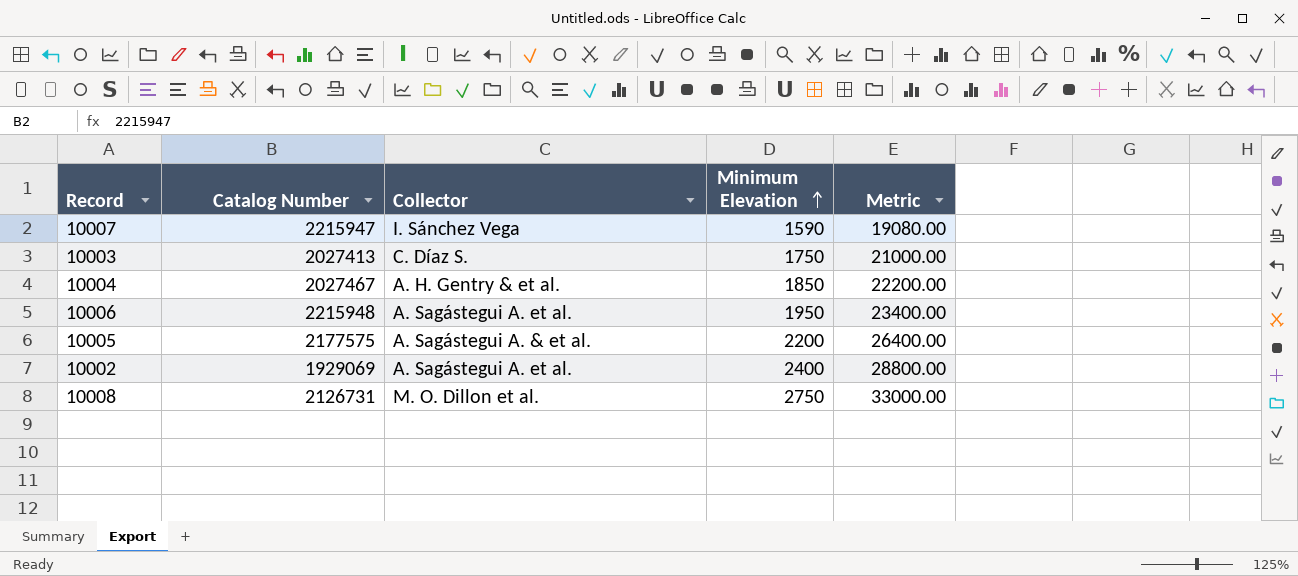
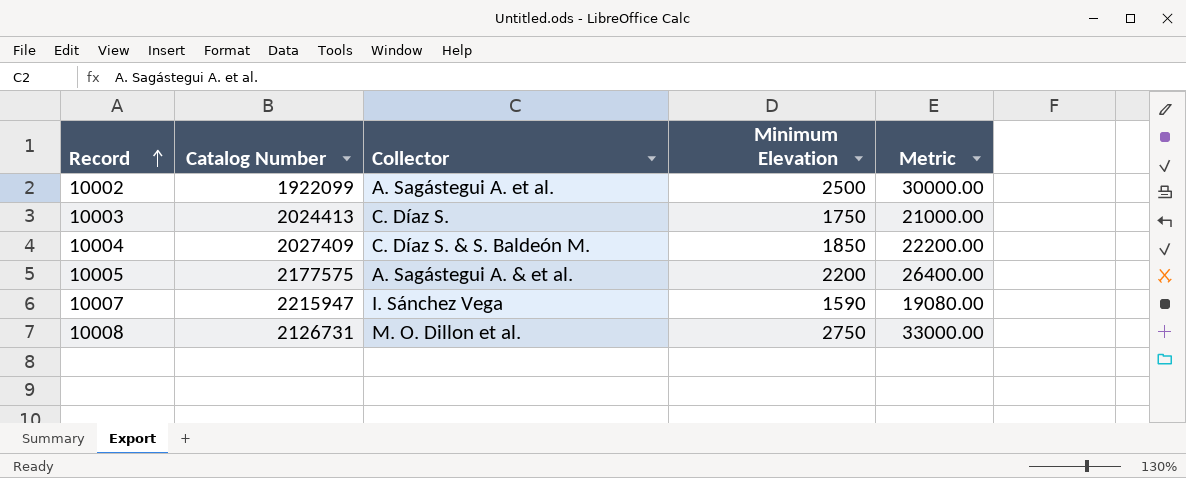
row order: Minimum Elevation ascending -> Record ascending
row 10006: 2215948 | A. Sagástegui A. et al. | 1950 | 23400.00 -> none
10002 | Catalog Number: 1929069 -> 1922099
10002 | Minimum Elevation: 2400 -> 2500
10002 | Metric: 28800.00 -> 30000.00
10003 | Catalog Number: 2027413 -> 2024413
10004 | Catalog Number: 2027467 -> 2027409
10004 | Collector: A. H. Gentry & et al. -> C. Díaz S. & S. Baldeón M.

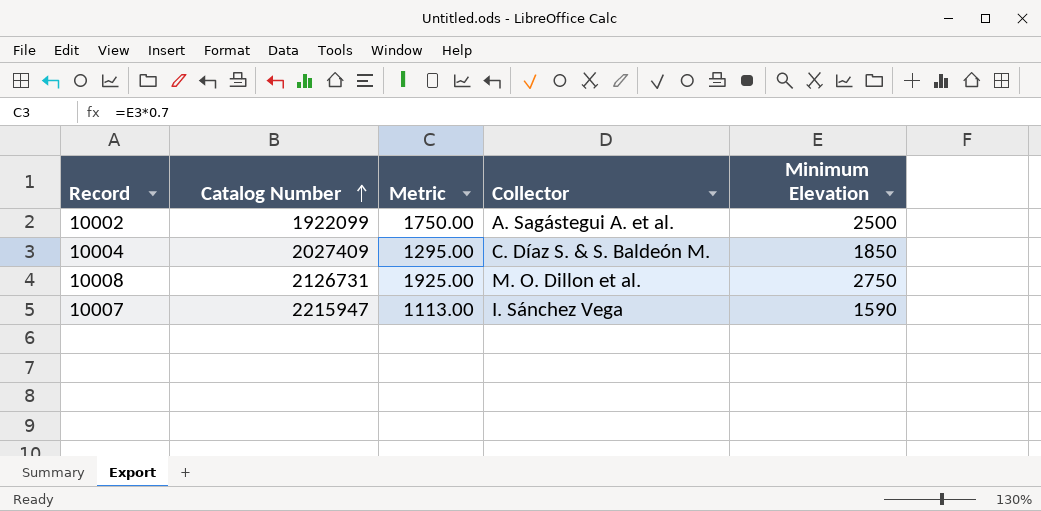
row order: Record ascending -> Catalog Number ascending
column Metric | formula: [Minimum Elevation] * 12 -> [Minimum Elevation] * 0.7
column Metric | position: 5 -> 3
row 10003: 2024413 | C. Díaz S. | 1750 | 21000.00 -> none
row 10005: 2177575 | A. Sagástegui A. & et al. | 2200 | 26400.00 -> none

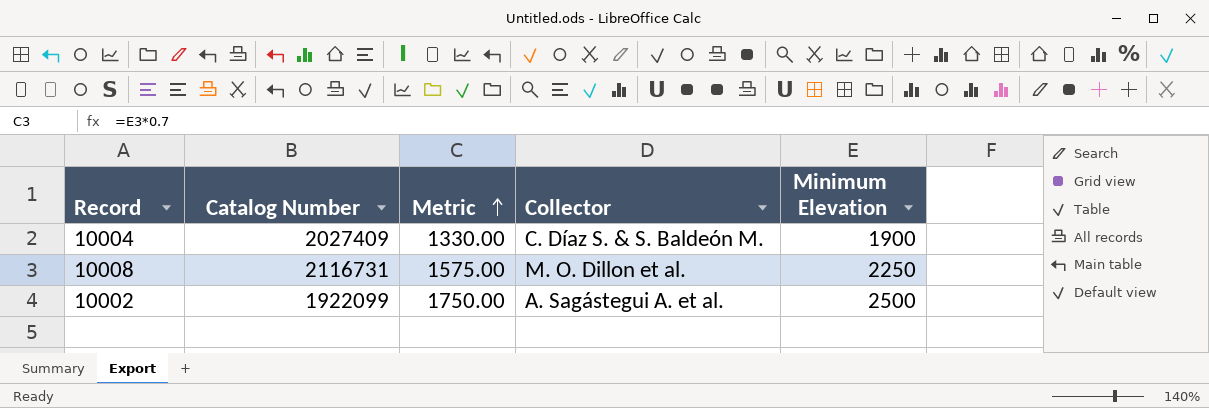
row order: Catalog Number ascending -> Metric ascending
row 10007: 2215947 | 1113.00 | I. Sánchez Vega | 1590 -> none
10004 | Metric: 1295.00 -> 1330.00
10004 | Minimum Elevation: 1850 -> 1900
10008 | Catalog Number: 2126731 -> 2116731
10008 | Metric: 1925.00 -> 1575.00
10008 | Minimum Elevation: 2750 -> 2250

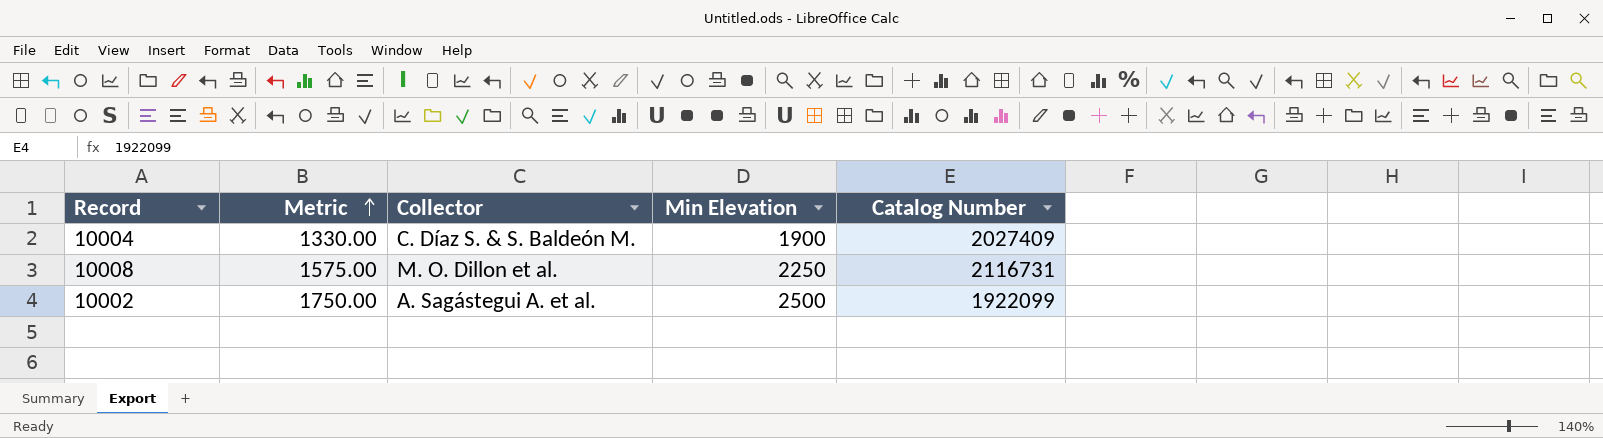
column name: Minimum Elevation -> Min Elevation
column Catalog Number | position: 2 -> 5

